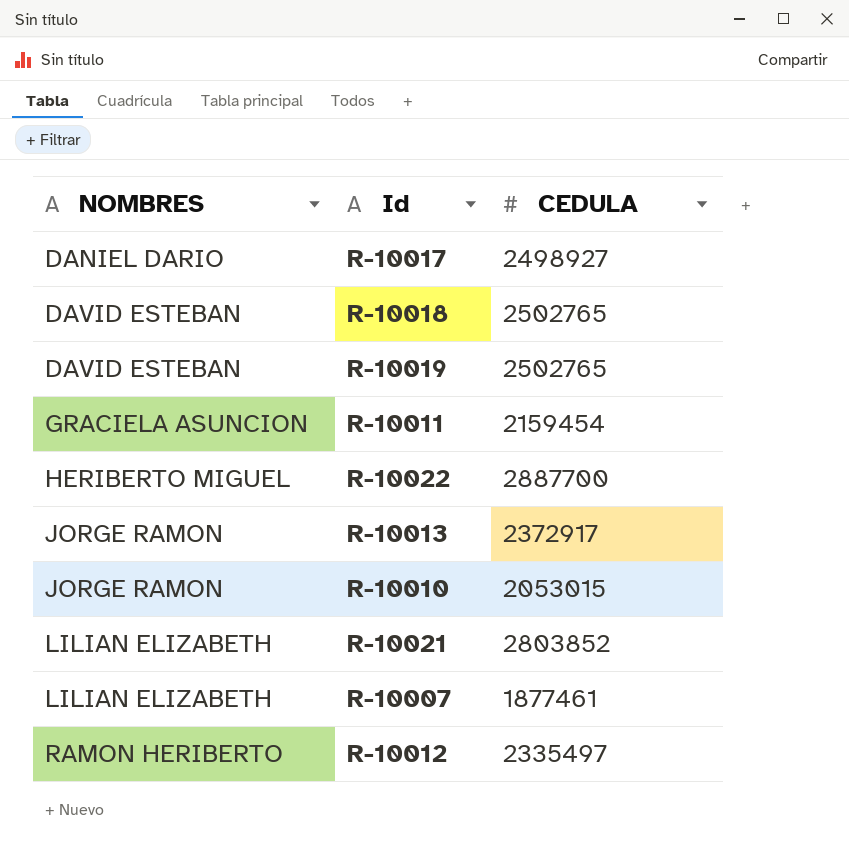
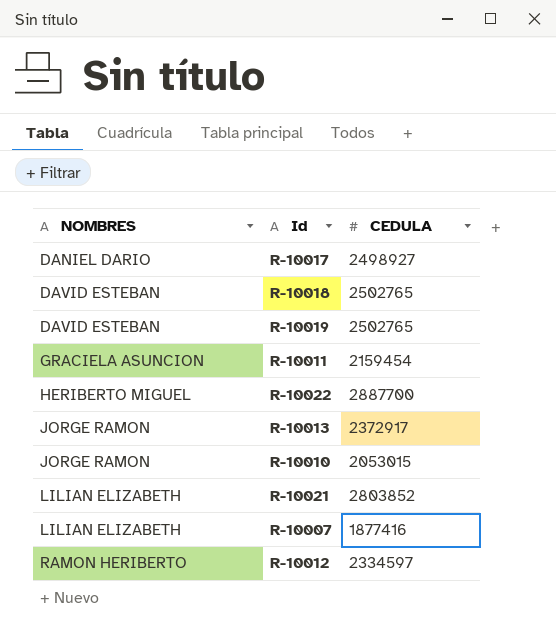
R-10007 | CEDULA: 1877461 -> 1877416
R-10012 | CEDULA: 2335497 -> 2334597

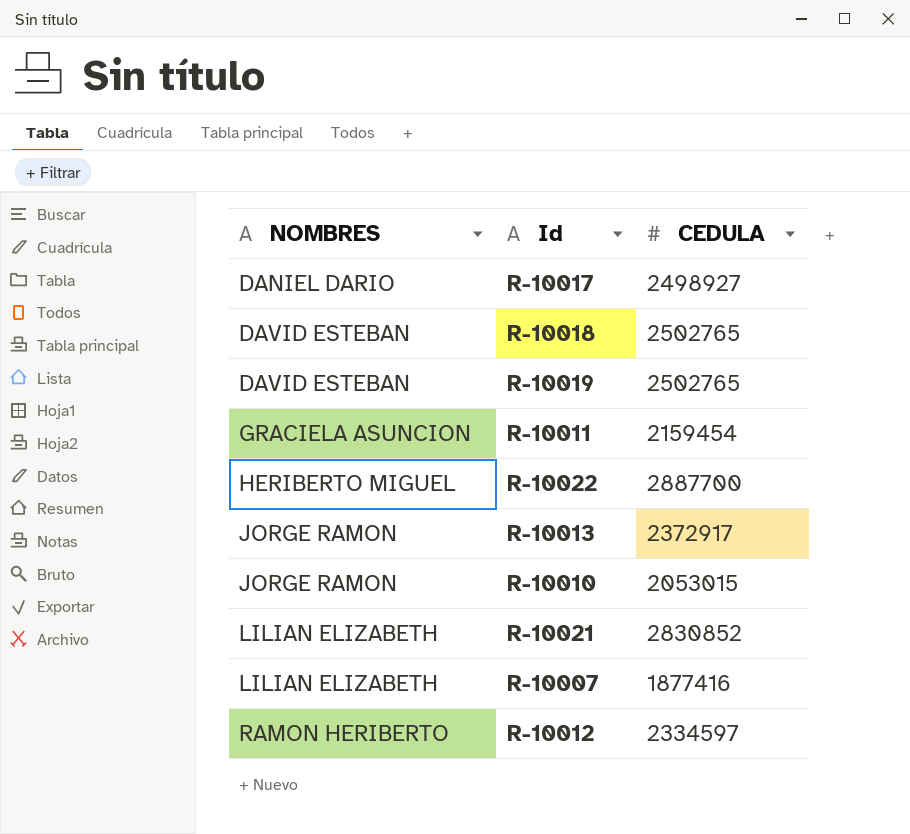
R-10021 | CEDULA: 2803852 -> 2830852

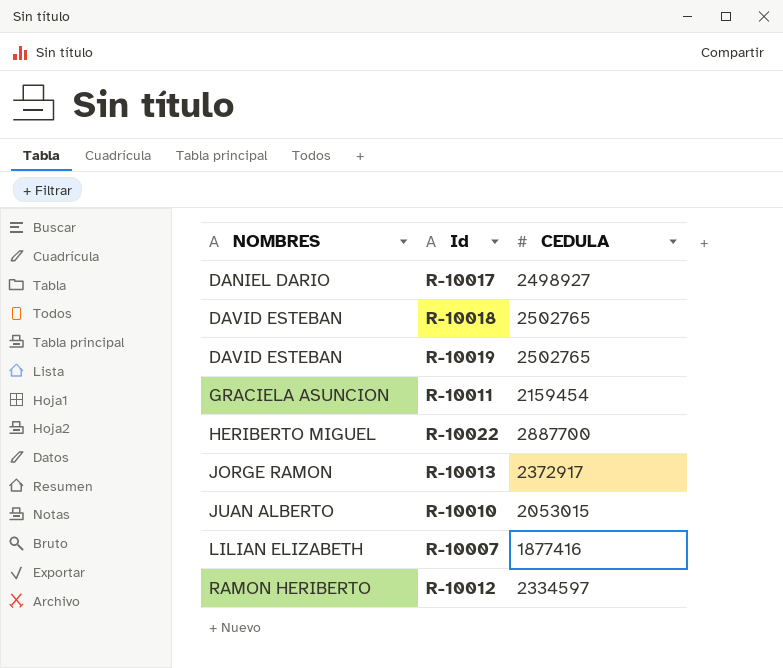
row R-10021: LILIAN ELIZABETH | 2830852 -> none
R-10010 | NOMBRES: JORGE RAMON -> JUAN ALBERTO

